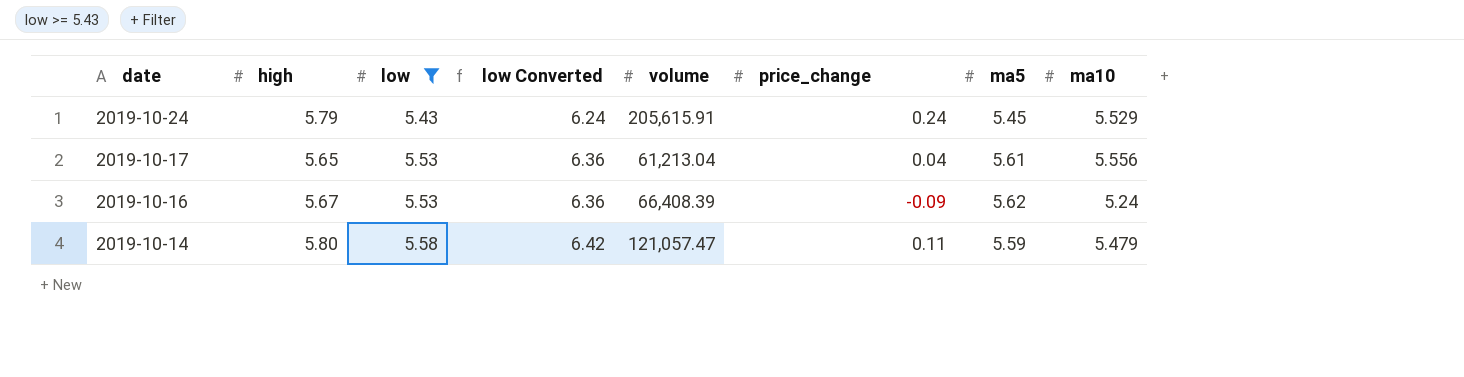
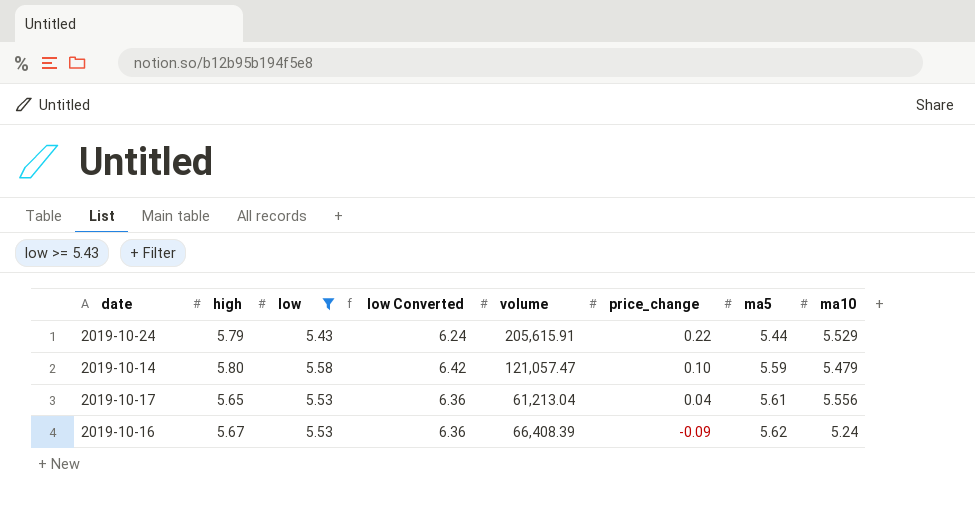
row order: date descending -> price_change descending
2019-10-24 | price_change: 0.24 -> 0.22
2019-10-24 | ma5: 5.45 -> 5.44
2019-10-14 | price_change: 0.11 -> 0.10

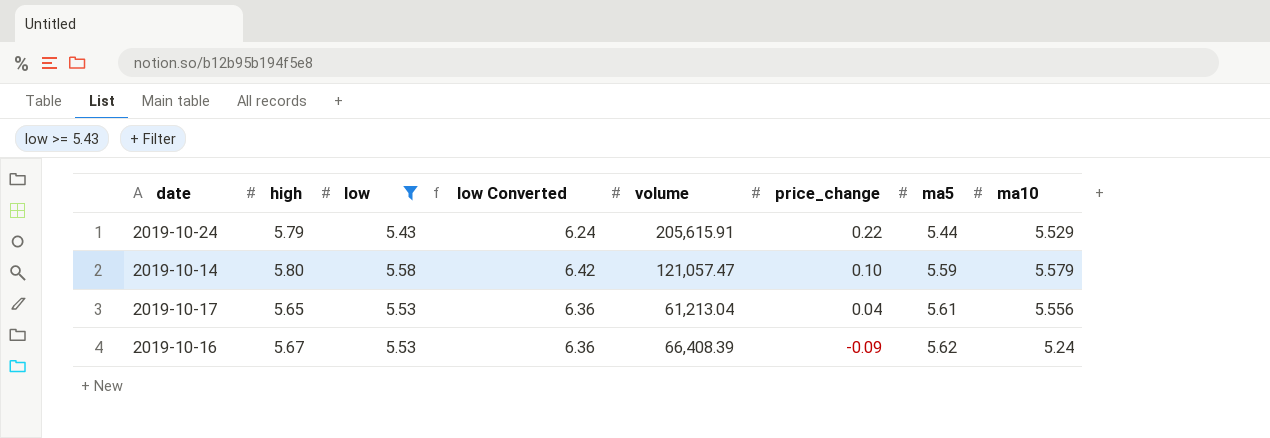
2019-10-14 | ma10: 5.479 -> 5.579

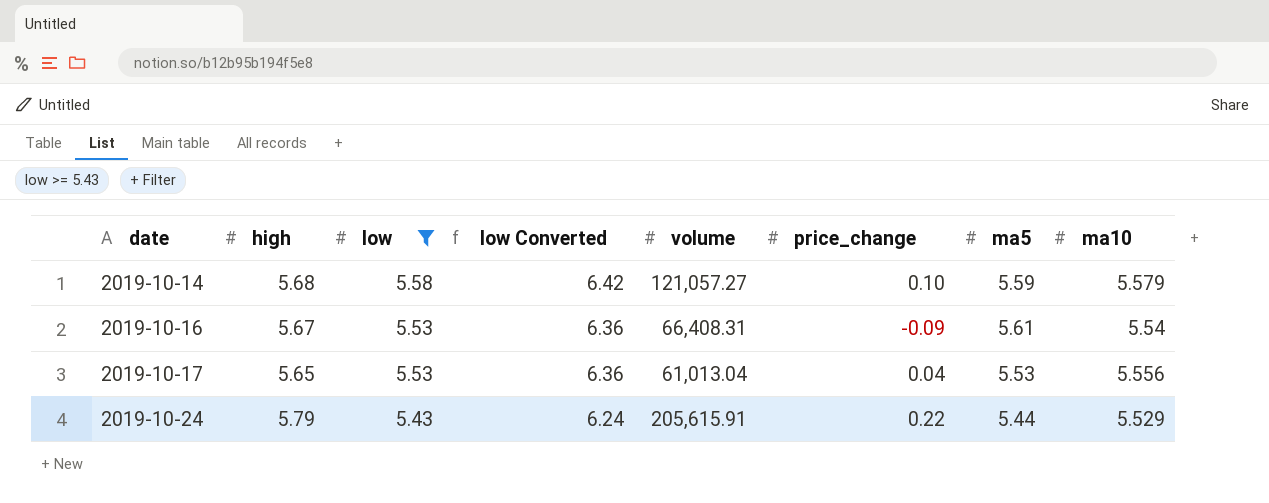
row order: price_change descending -> date ascending
2019-10-14 | high: 5.80 -> 5.68
2019-10-14 | volume: 121,057.47 -> 121,057.27
2019-10-16 | volume: 66,408.39 -> 66,408.31
2019-10-16 | ma5: 5.62 -> 5.61
2019-10-16 | ma10: 5.24 -> 5.54
2019-10-17 | volume: 61,213.04 -> 61,013.04
2019-10-17 | ma5: 5.61 -> 5.53

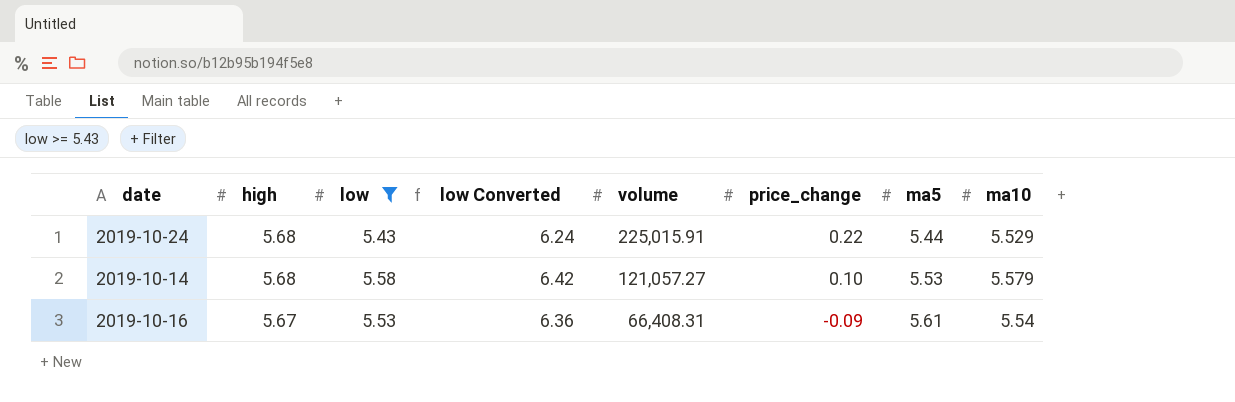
row order: date ascending -> high descending
row 2019-10-17: 5.65 | 5.53 | 6.36 | 61,013.04 | 0.04 | 5.53 | 5.556 -> none
2019-10-24 | high: 5.79 -> 5.68
2019-10-24 | volume: 205,615.91 -> 225,015.91
2019-10-14 | ma5: 5.59 -> 5.53

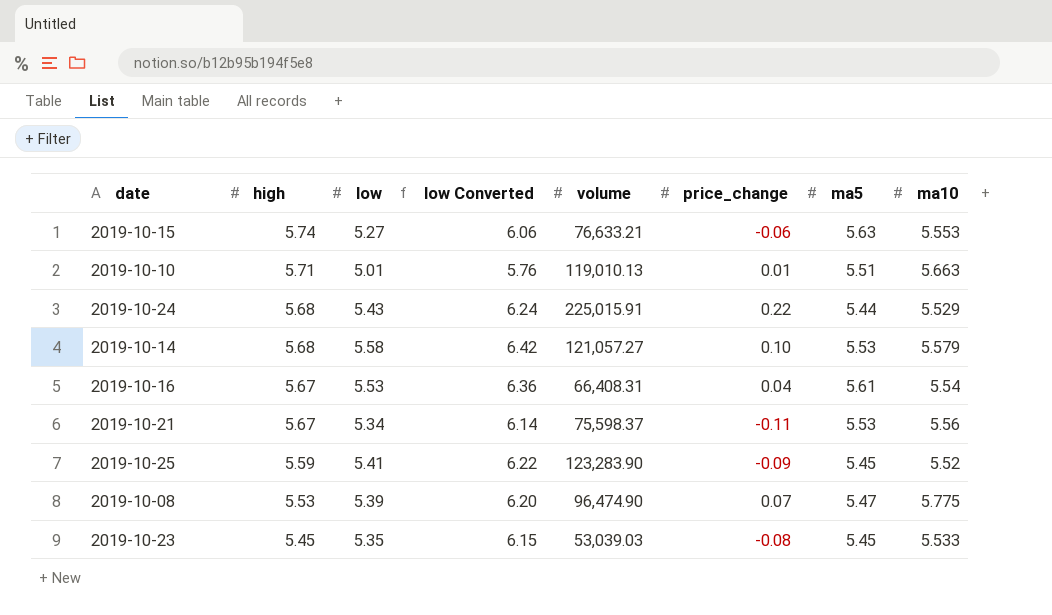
filter: low >= 5.43 -> none
2019-10-16 | price_change: -0.09 -> 0.04

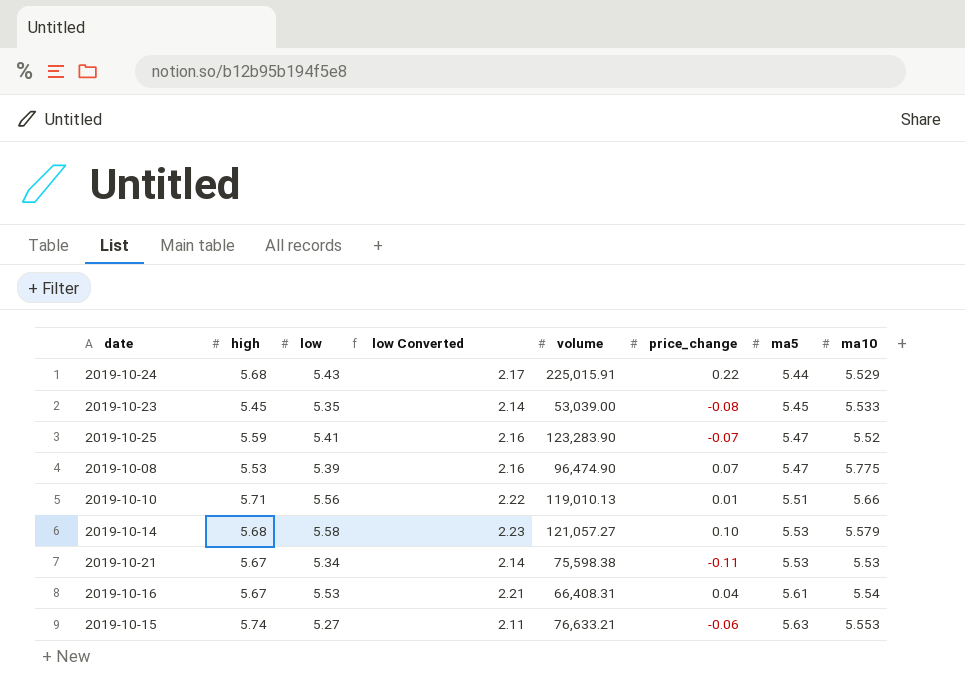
row order: high descending -> ma5 ascending
column low Converted | formula: [low] * 1.15 -> [low] * 0.4
2019-10-23 | volume: 53,039.03 -> 53,039.00
2019-10-25 | price_change: -0.09 -> -0.07
2019-10-25 | ma5: 5.45 -> 5.47
2019-10-10 | low: 5.01 -> 5.56
2019-10-10 | ma10: 5.663 -> 5.66
2019-10-21 | volume: 75,598.37 -> 75,598.38
2019-10-21 | ma10: 5.56 -> 5.53

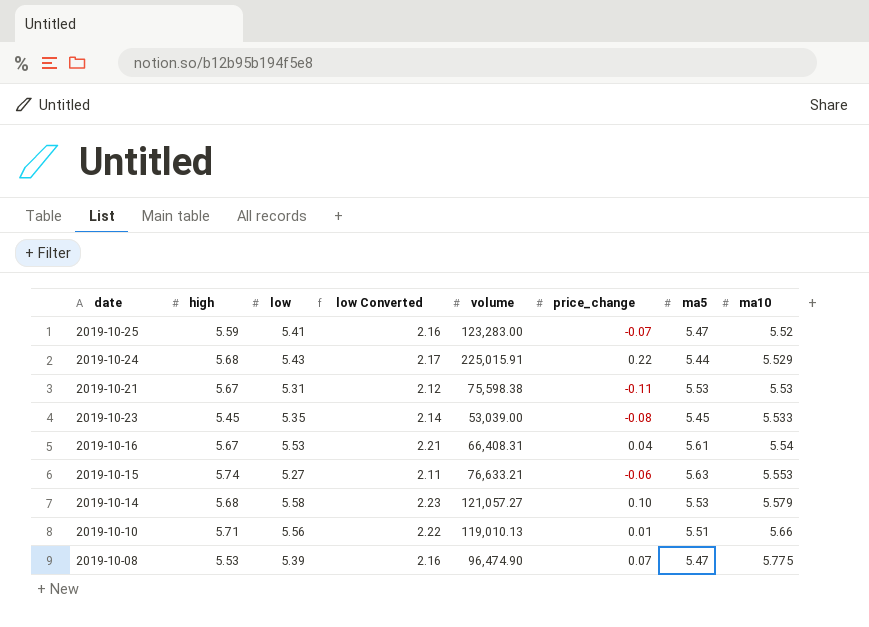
row order: ma5 ascending -> ma10 ascending
2019-10-25 | volume: 123,283.90 -> 123,283.00
2019-10-21 | low: 5.34 -> 5.31
2019-10-21 | low Converted: 2.14 -> 2.12

